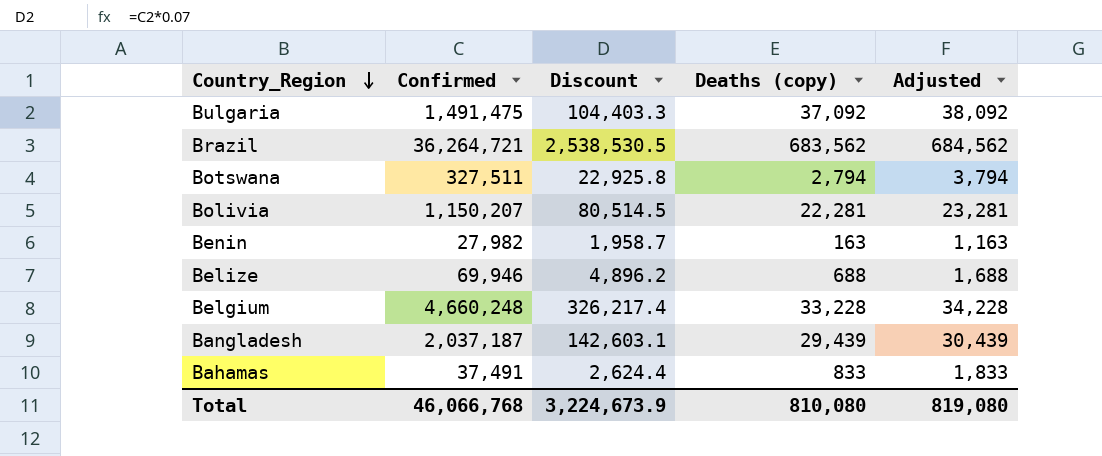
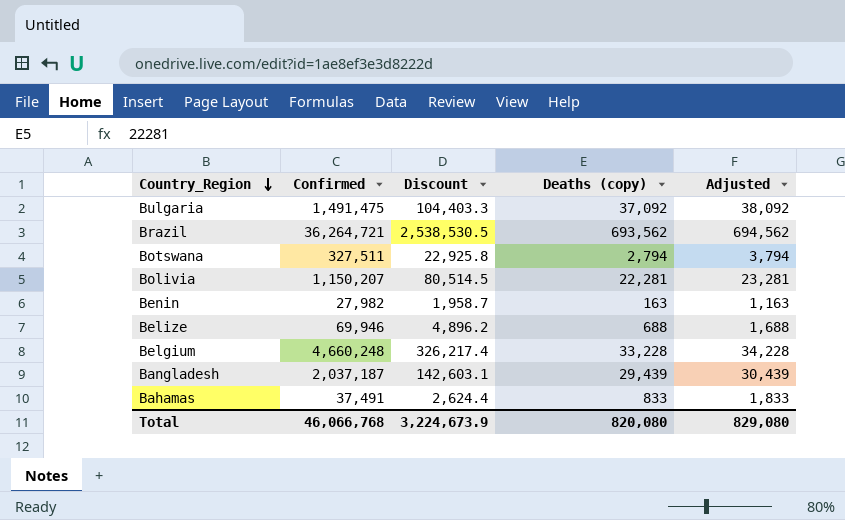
Brazil | Deaths (copy): 683,562 -> 693,562
Brazil | Adjusted: 684,562 -> 694,562
Total | Deaths (copy): 810,080 -> 820,080
Total | Adjusted: 819,080 -> 829,080

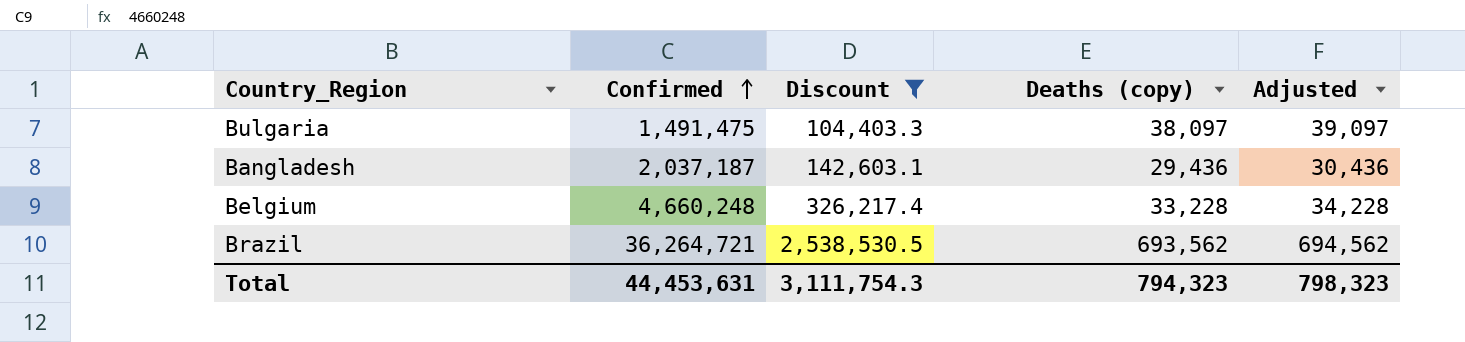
filter: none -> Discount >= 104,403.3
row order: Country_Region descending -> Confirmed ascending
Bulgaria | Deaths (copy): 37,092 -> 38,097
Bulgaria | Adjusted: 38,092 -> 39,097
Bangladesh | Deaths (copy): 29,439 -> 29,436
Bangladesh | Adjusted: 30,439 -> 30,436
Total | Confirmed: 46,066,768 -> 44,453,631
Total | Discount: 3,224,673.9 -> 3,111,754.3
Total | Deaths (copy): 820,080 -> 794,323
Total | Adjusted: 829,080 -> 798,323

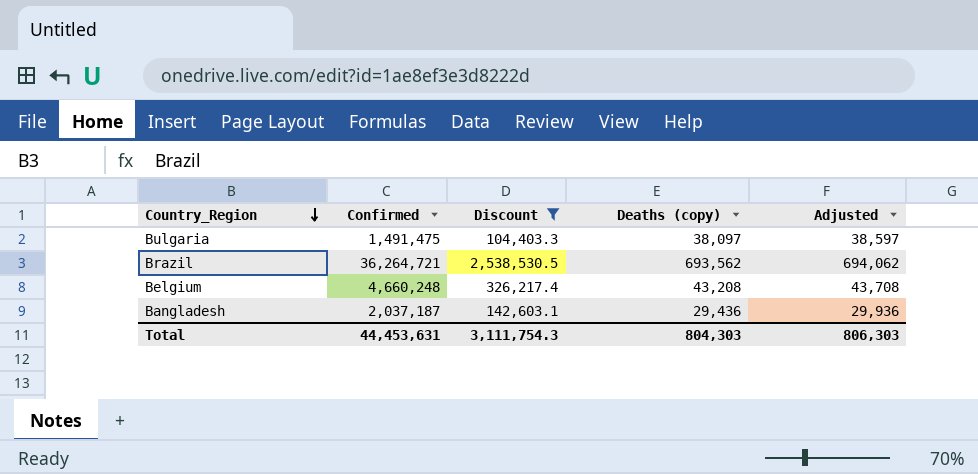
row order: Confirmed ascending -> Country_Region descending
column Adjusted | formula: [Deaths (copy)] + 1000 -> [Deaths (copy)] + 500
Belgium | Deaths (copy): 33,228 -> 43,208
Total | Deaths (copy): 794,323 -> 804,303
Total | Adjusted: 798,323 -> 806,303

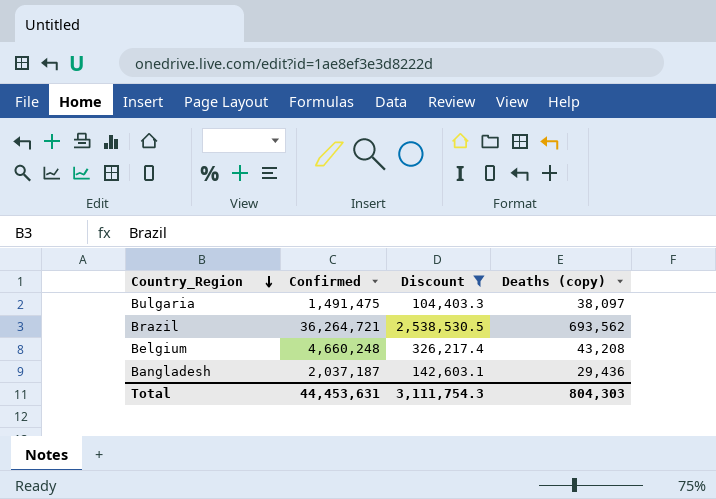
column Adjusted | formula: [Deaths (copy)] + 500 -> none

